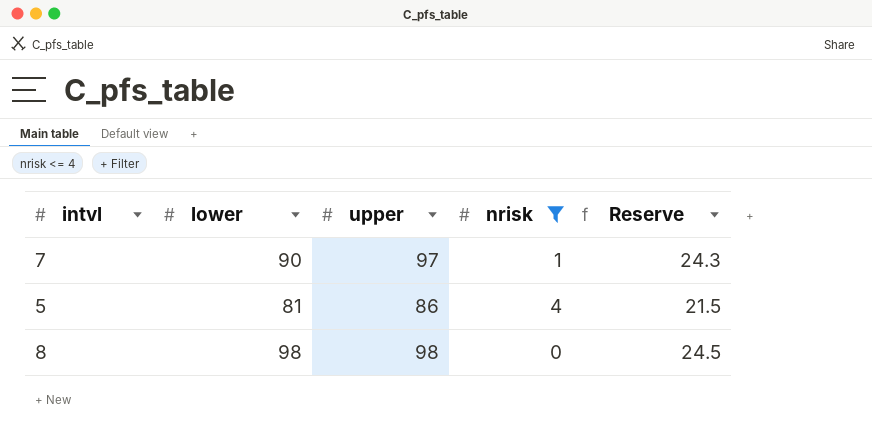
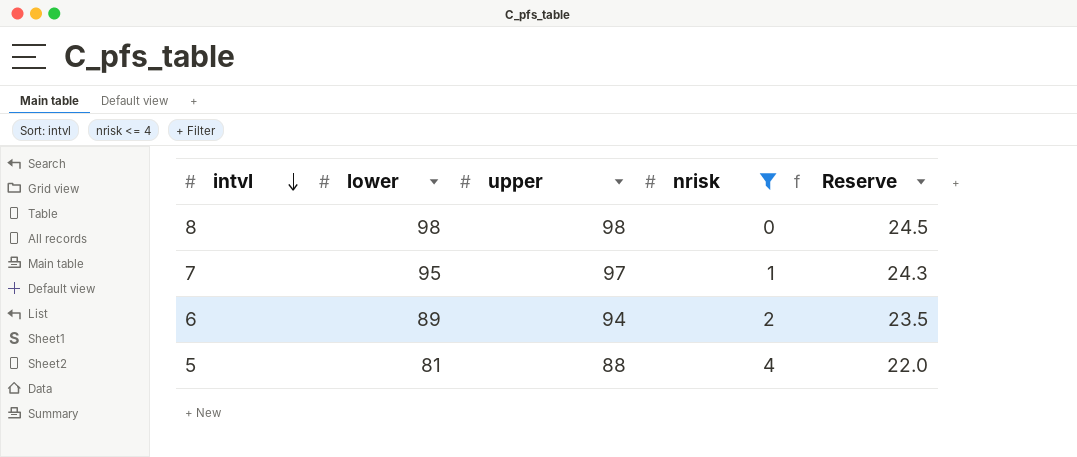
row order: none -> intvl descending
7 | lower: 90 -> 95
row 6: none -> 89 | 94 | 2 | 23.5
5 | upper: 86 -> 88
5 | Reserve: 21.5 -> 22.0

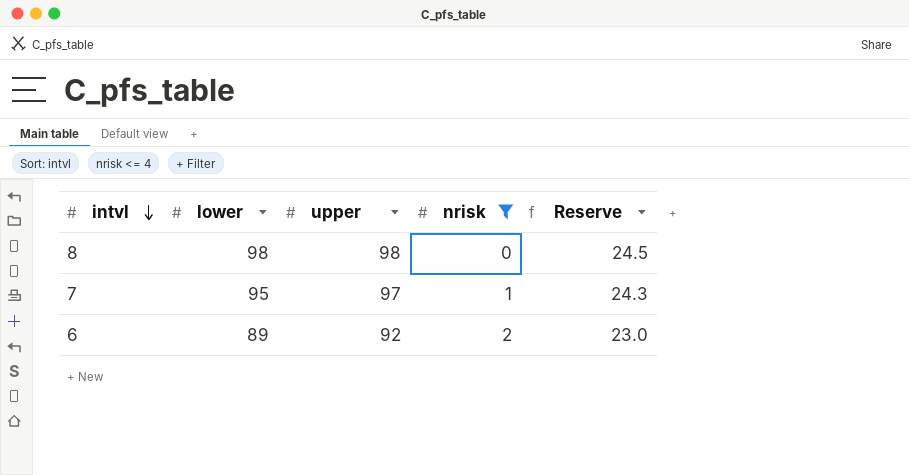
row 5: 81 | 88 | 4 | 22.0 -> none
6 | upper: 94 -> 92
6 | Reserve: 23.5 -> 23.0

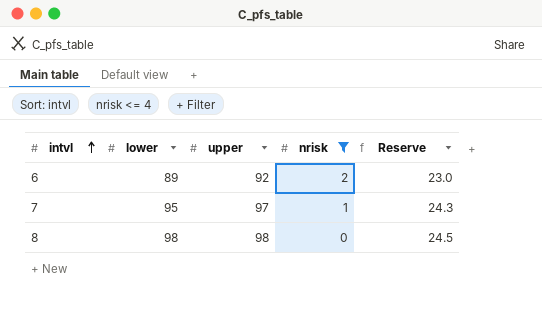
row order: intvl descending -> intvl ascending

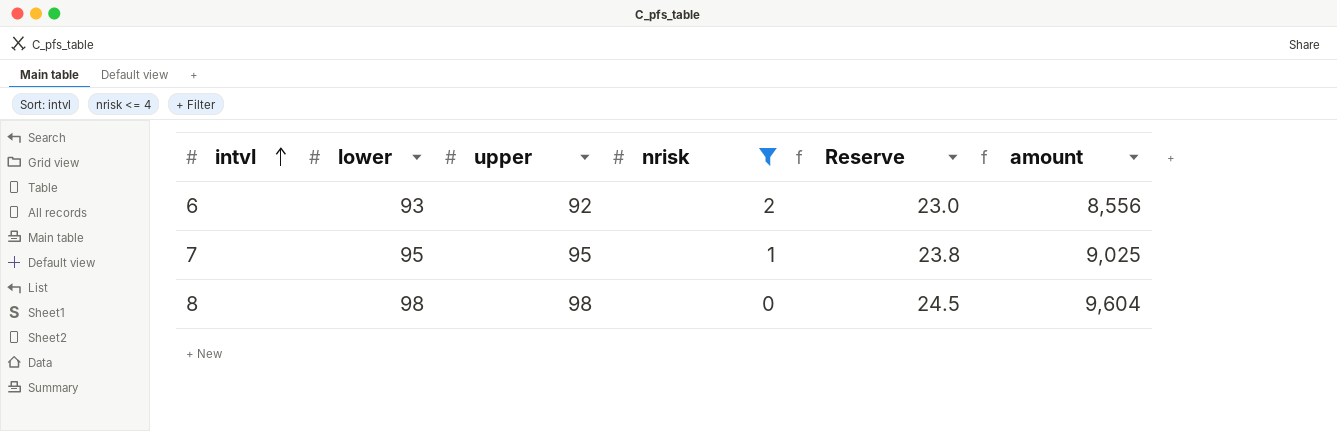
column amount | formula: none -> [lower] * [upper]
6 | lower: 89 -> 93
7 | upper: 97 -> 95
7 | Reserve: 24.3 -> 23.8

